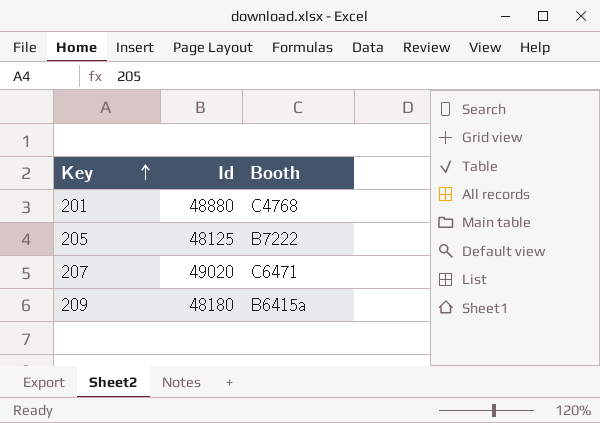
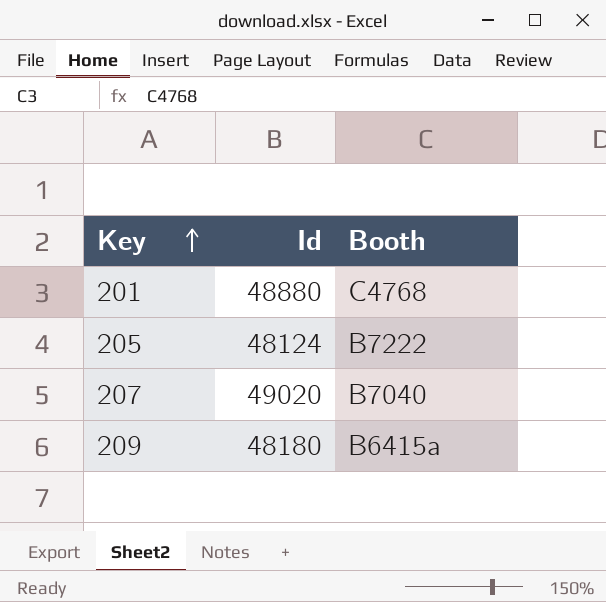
205 | Id: 48125 -> 48124
207 | Booth: C6471 -> B7040

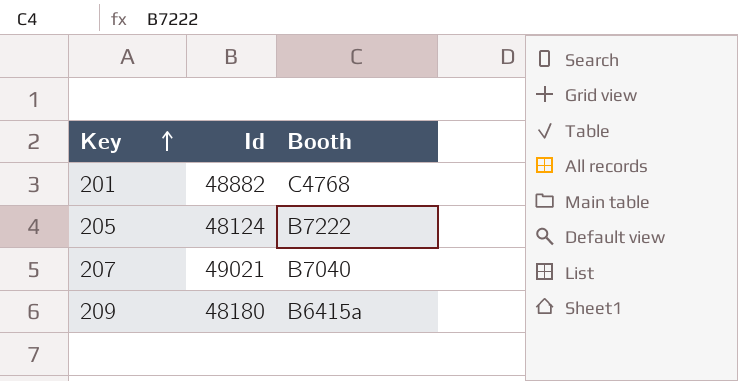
201 | Id: 48880 -> 48882
207 | Id: 49020 -> 49021

